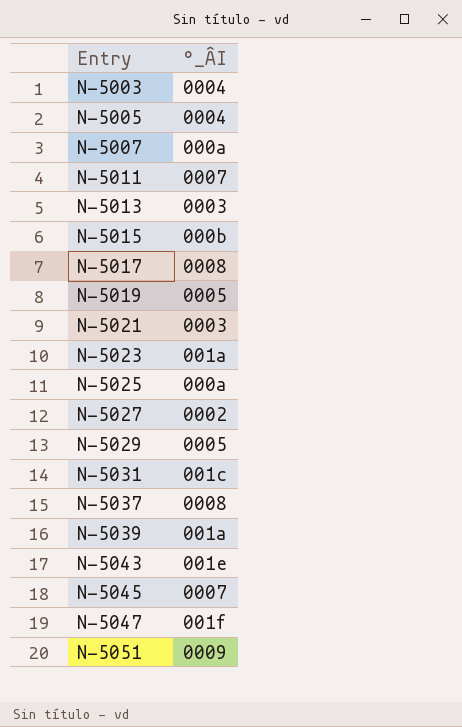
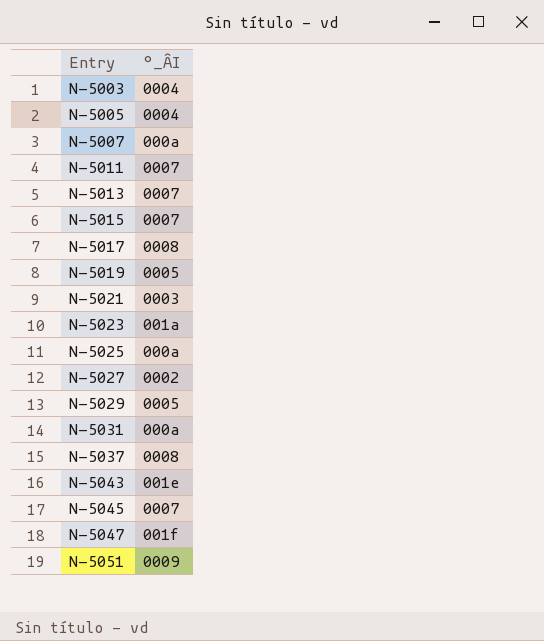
row N-5039: 001a -> none
N-5013 | °_ÂI: 0003 -> 0007
N-5015 | °_ÂI: 000b -> 0007
N-5031 | °_ÂI: 001c -> 000a

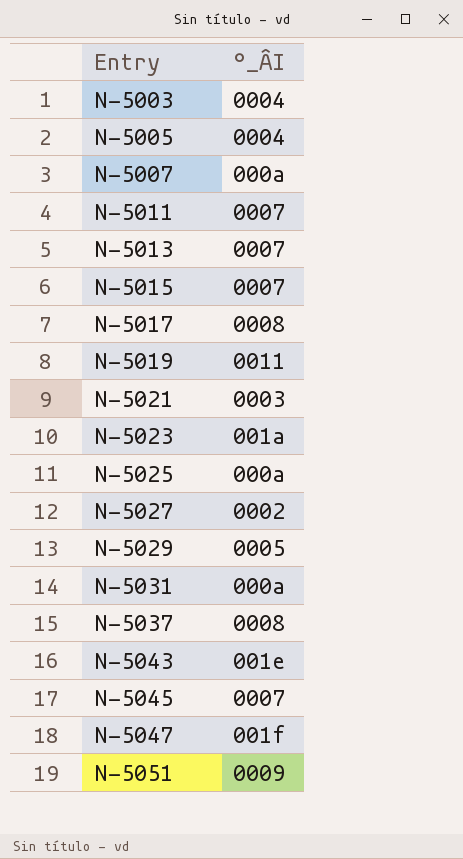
N-5019 | °_ÂI: 0005 -> 0011

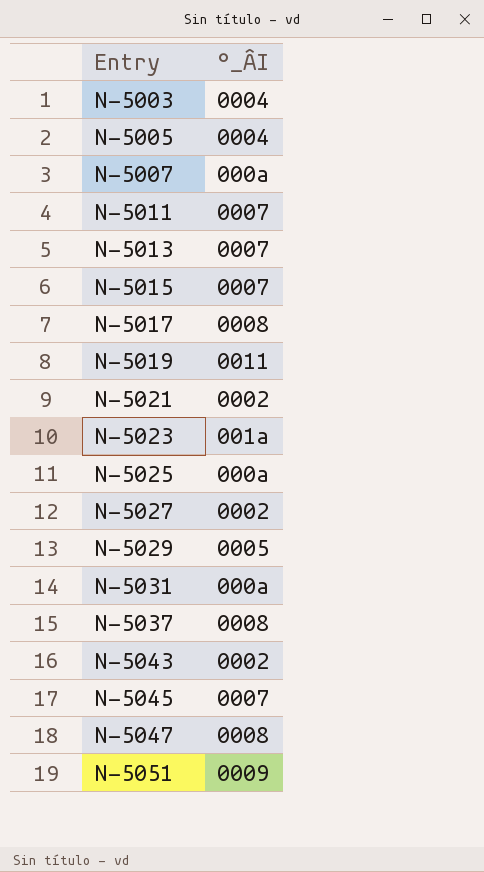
N-5021 | °_ÂI: 0003 -> 0002
N-5043 | °_ÂI: 001e -> 0002
N-5047 | °_ÂI: 001f -> 0008

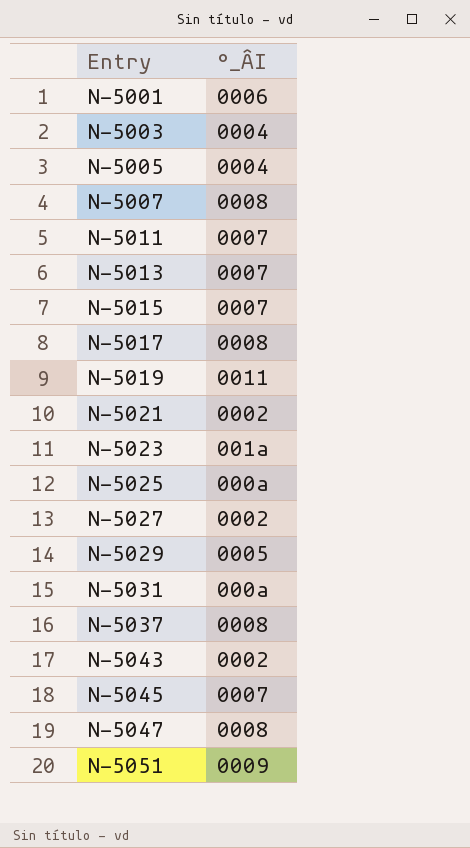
row N-5001: none -> 0006
N-5007 | °_ÂI: 000a -> 0008

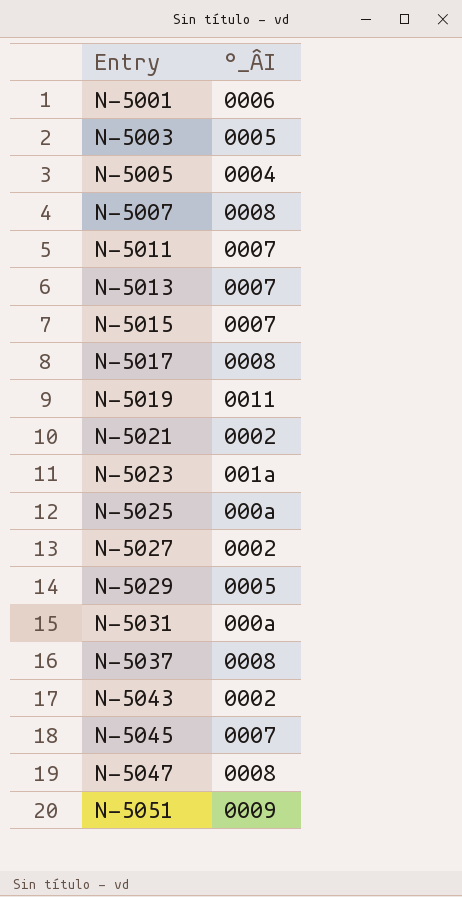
N-5003 | °_ÂI: 0004 -> 0005

